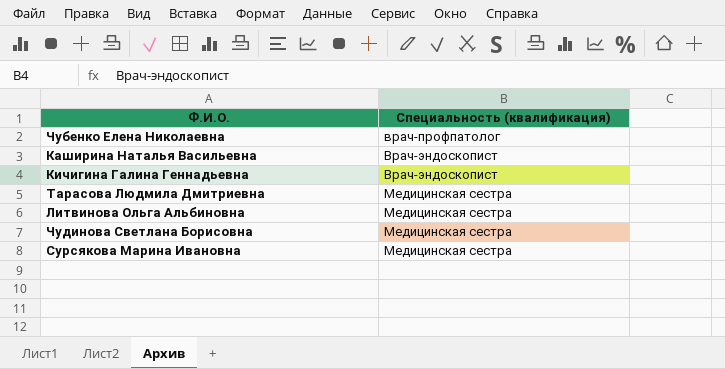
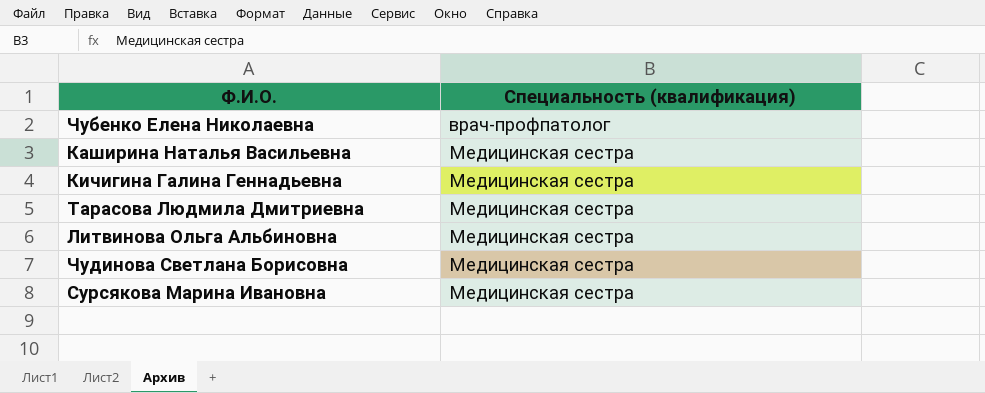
Каширина Наталья Васильевна | Специальность (квалификация): Врач-эндоскопист -> Медицинская сестра
Кичигина Галина Геннадьевна | Специальность (квалификация): Врач-эндоскопист -> Медицинская сестра

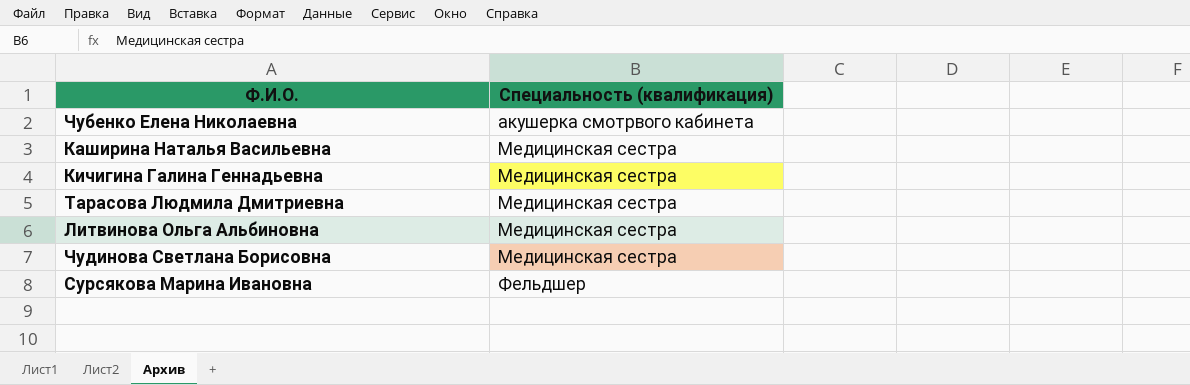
Чубенко Елена Николаевна | Специальность (квалификация): врач-профпатолог -> акушерка смотрвого кабинета
Сурсякова Марина Ивановна | Специальность (квалификация): Медицинская сестра -> Фельдшер

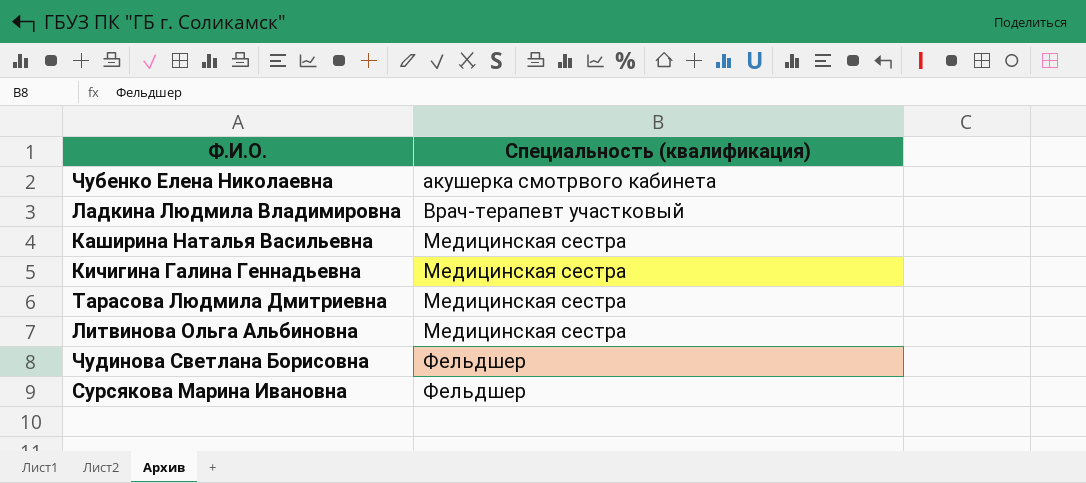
row Ладкина Людмила Владимировна: none -> Врач-терапевт участковый
Чудинова Светлана Борисовна | Специальность (квалификация): Медицинская сестра -> Фельдшер

